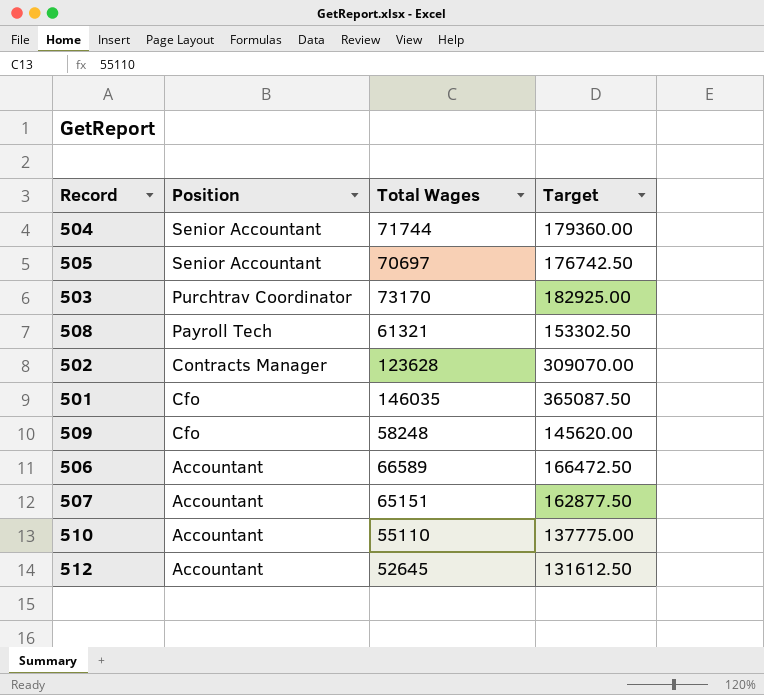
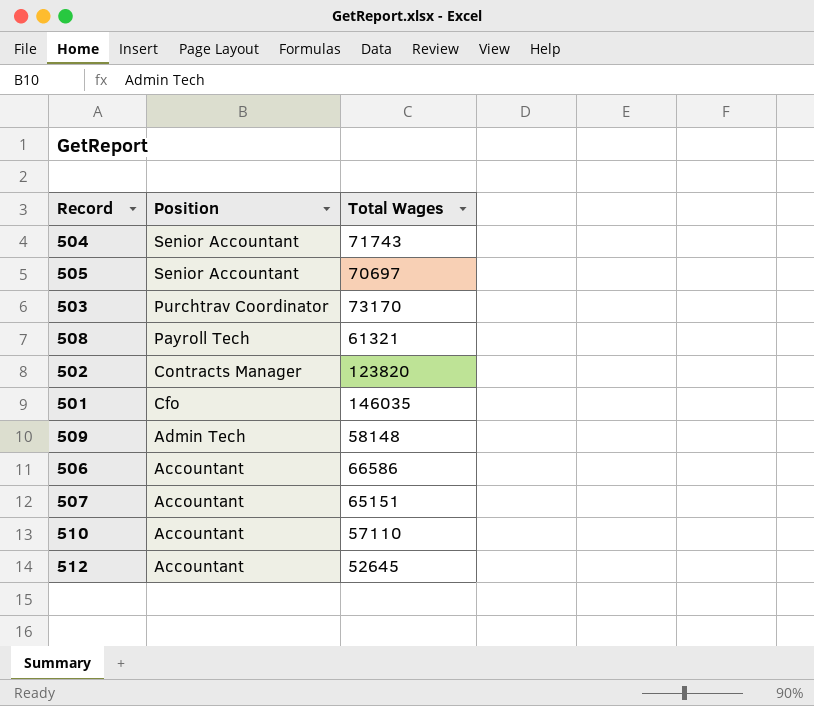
column Target | formula: [Total Wages] * 2.5 -> none
504 | Total Wages: 71744 -> 71743
502 | Total Wages: 123628 -> 123820
509 | Position: Cfo -> Admin Tech
509 | Total Wages: 58248 -> 58148
506 | Total Wages: 66589 -> 66586
510 | Total Wages: 55110 -> 57110

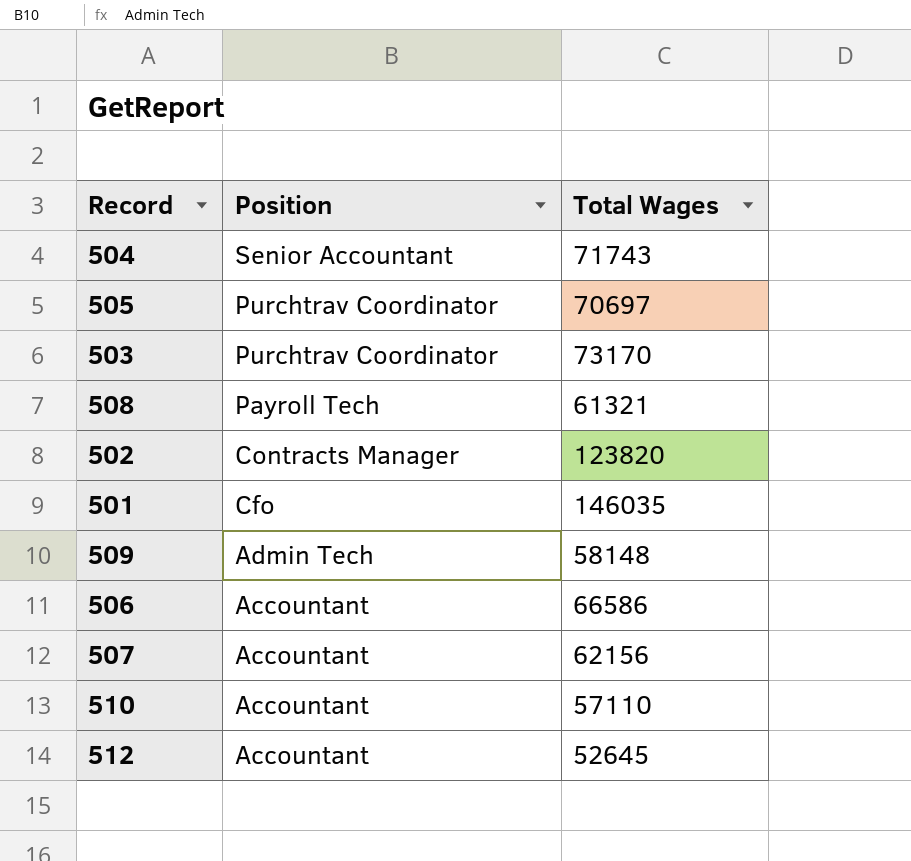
505 | Position: Senior Accountant -> Purchtrav Coordinator
507 | Total Wages: 65151 -> 62156

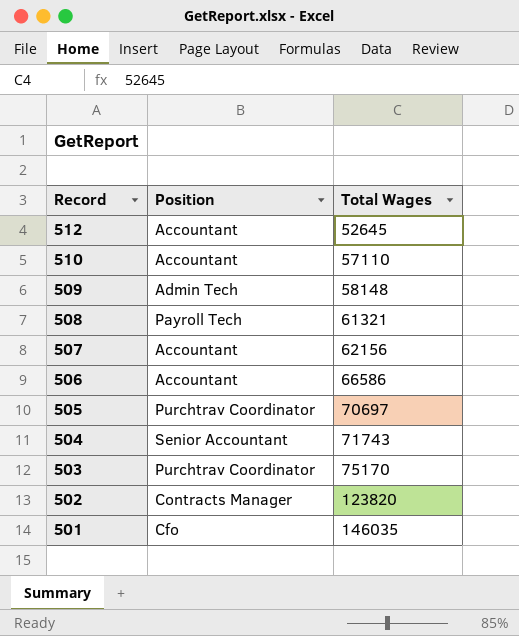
row order: Position descending -> Record descending
503 | Total Wages: 73170 -> 75170

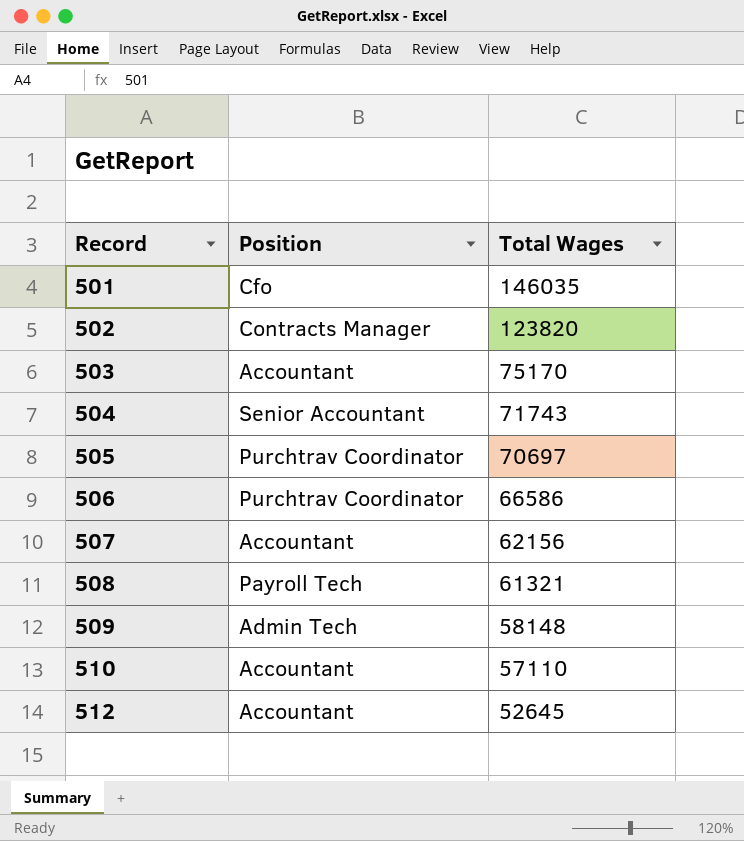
row order: Record descending -> Record ascending
503 | Position: Purchtrav Coordinator -> Accountant
506 | Position: Accountant -> Purchtrav Coordinator

